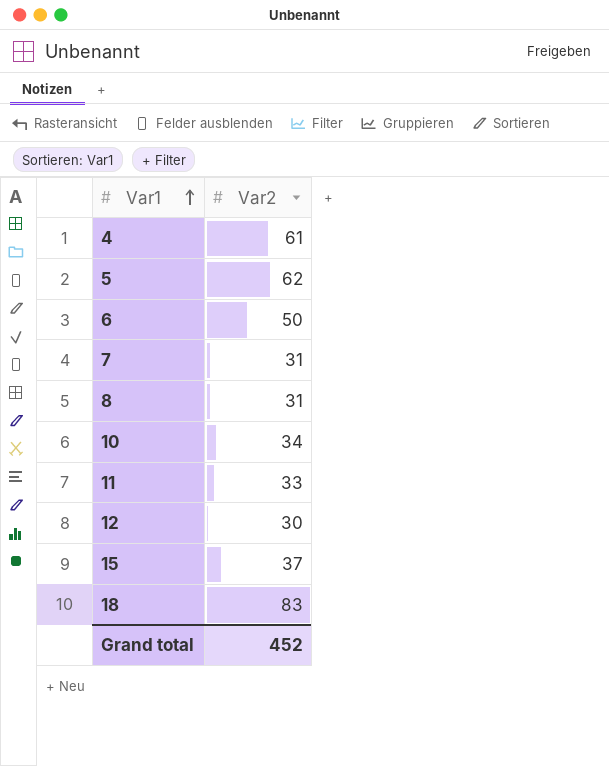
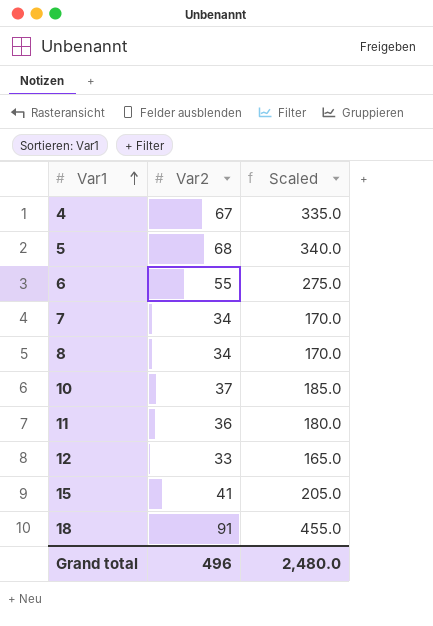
column Scaled | formula: none -> [Var2] * 5
4 | Var2: 61 -> 67
5 | Var2: 62 -> 68
6 | Var2: 50 -> 55
7 | Var2: 31 -> 34
8 | Var2: 31 -> 34
10 | Var2: 34 -> 37
11 | Var2: 33 -> 36
12 | Var2: 30 -> 33
15 | Var2: 37 -> 41
18 | Var2: 83 -> 91
Grand total | Var2: 452 -> 496

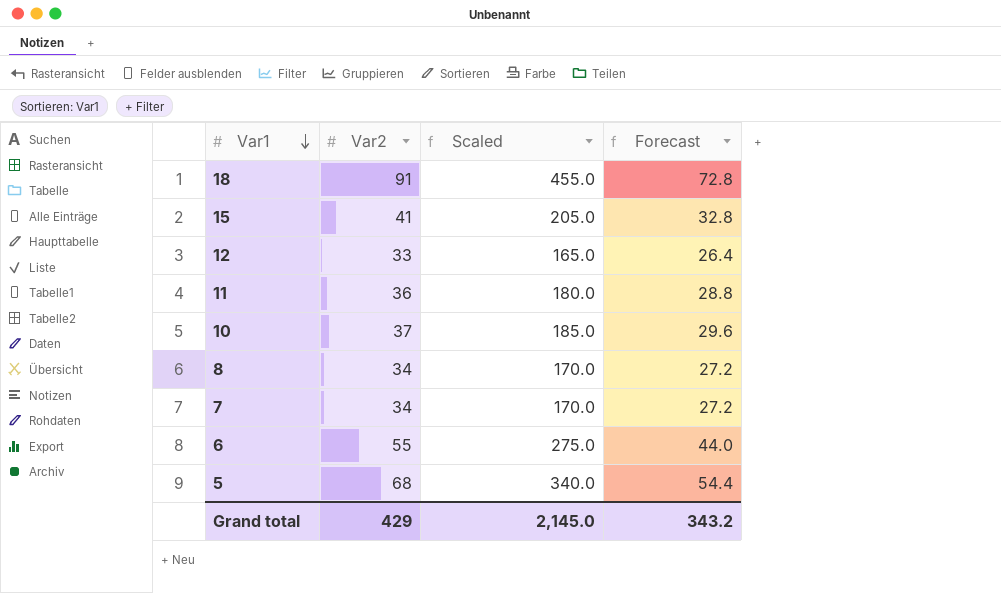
row order: Var1 ascending -> Var1 descending
column Forecast | formula: none -> [Var2] * 0.8
row 4: 67 | 335.0 -> none
Grand total | Var2: 496 -> 429
Grand total | Scaled: 2,480.0 -> 2,145.0

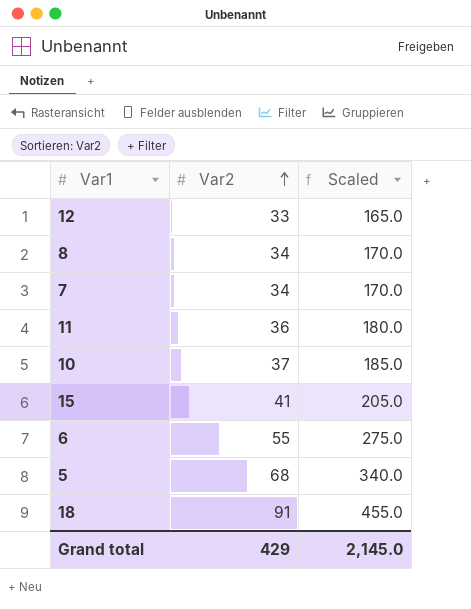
row order: Var1 descending -> Var2 ascending
column Forecast | formula: [Var2] * 0.8 -> none

